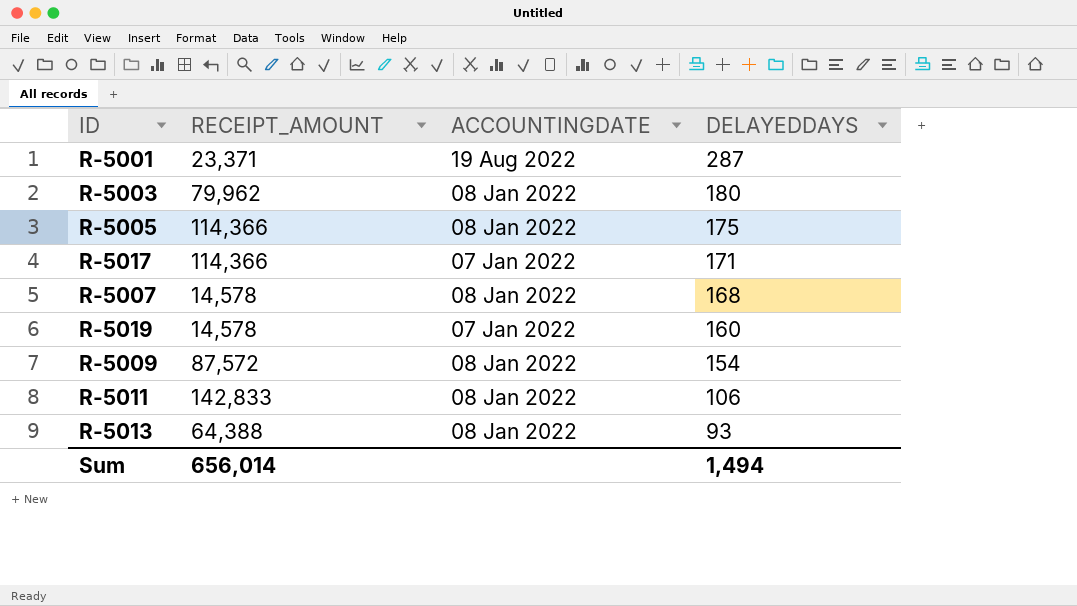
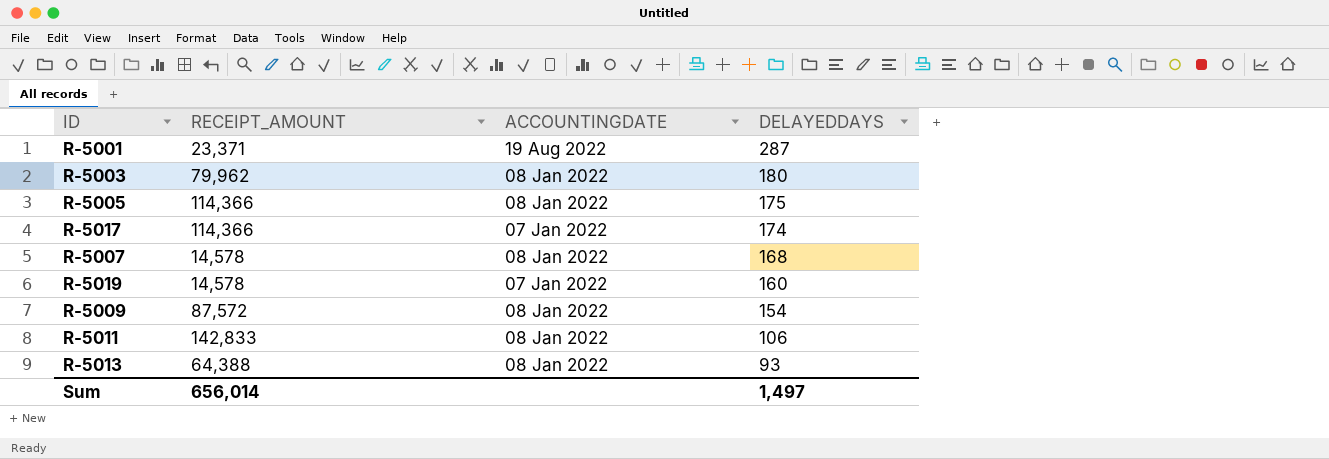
R-5017 | DELAYEDDAYS: 171 -> 174
Sum | DELAYEDDAYS: 1,494 -> 1,497

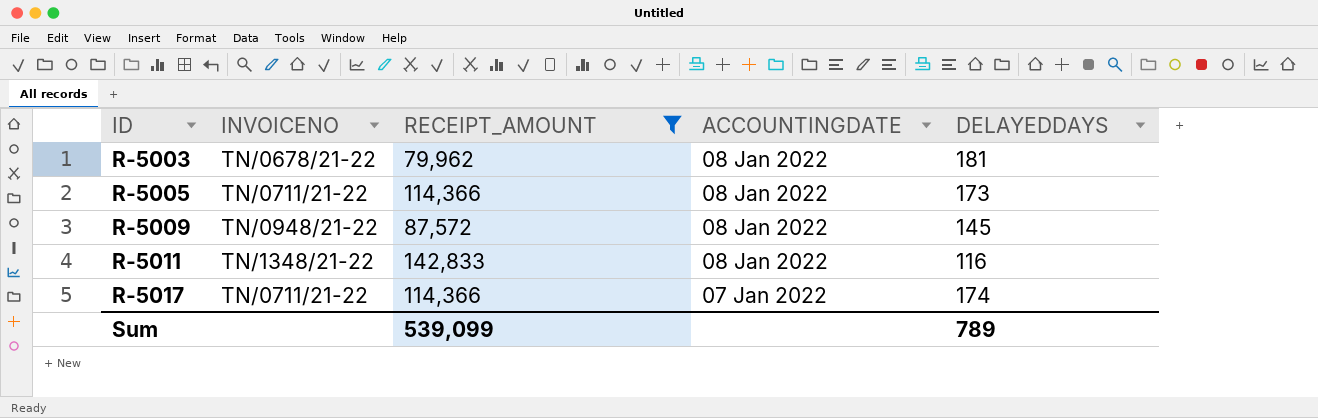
filter: none -> RECEIPT_AMOUNT >= 79,962
row order: DELAYEDDAYS descending -> ID ascending
column INVOICENO | position: none -> 2
R-5003 | DELAYEDDAYS: 180 -> 181
R-5005 | DELAYEDDAYS: 175 -> 173
R-5009 | DELAYEDDAYS: 154 -> 145
R-5011 | DELAYEDDAYS: 106 -> 116
Sum | RECEIPT_AMOUNT: 656,014 -> 539,099
Sum | DELAYEDDAYS: 1,497 -> 789

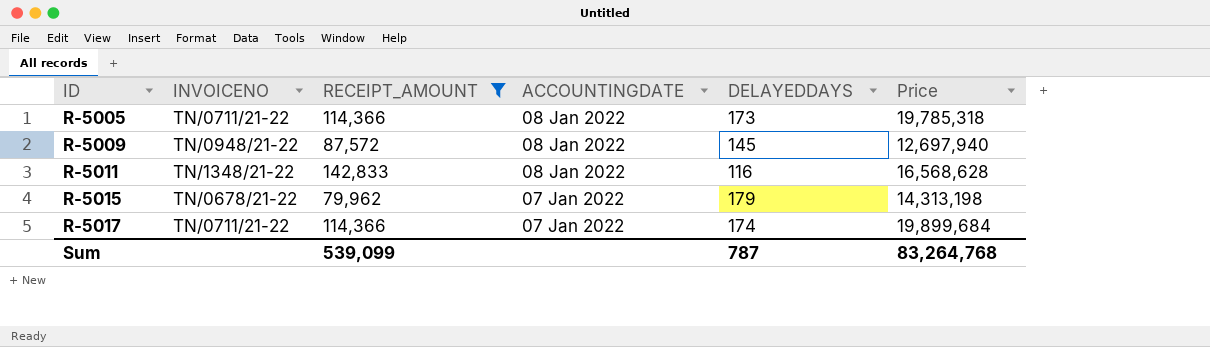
column Price | formula: none -> [RECEIPT_AMOUNT] * [DELAYEDDAYS]
row R-5003: TN/0678/21-22 | 79,962 | 08 Jan 2022 | 181 -> none
row R-5015: none -> TN/0678/21-22 | 79,962 | 07 Jan 2022 | 179 | 14,313,198
Sum | DELAYEDDAYS: 789 -> 787

